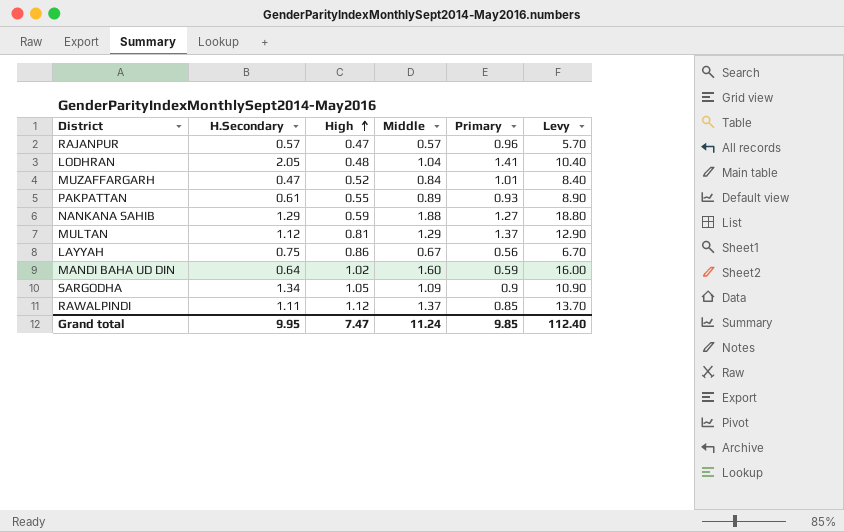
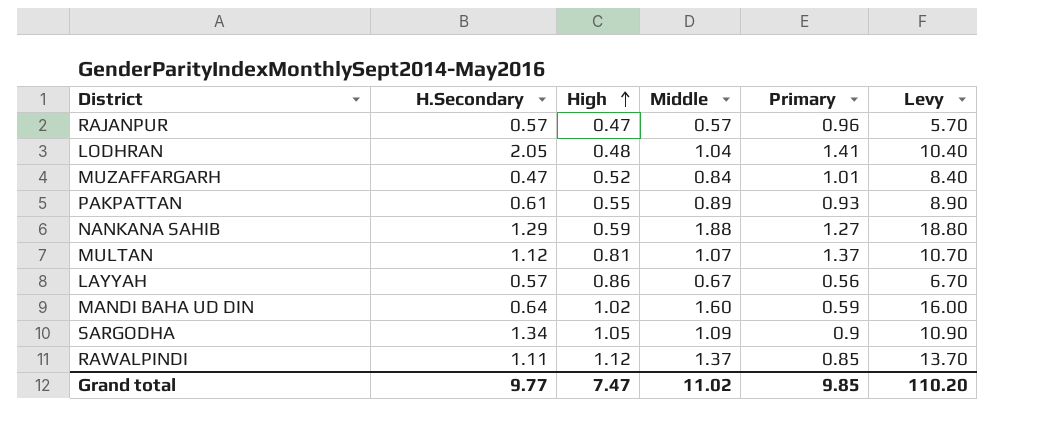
MULTAN | Middle: 1.29 -> 1.07
MULTAN | Levy: 12.90 -> 10.70
LAYYAH | H.Secondary: 0.75 -> 0.57
Grand total | H.Secondary: 9.95 -> 9.77
Grand total | Middle: 11.24 -> 11.02
Grand total | Levy: 112.40 -> 110.20

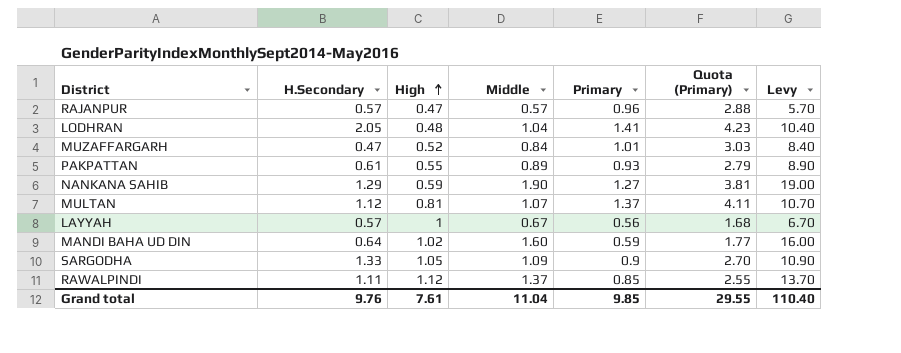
column Quota (Primary) | formula: none -> [Primary] * 3
NANKANA SAHIB | Middle: 1.88 -> 1.90
NANKANA SAHIB | Levy: 18.80 -> 19.00
LAYYAH | High: 0.86 -> 1
SARGODHA | H.Secondary: 1.34 -> 1.33
Grand total | H.Secondary: 9.77 -> 9.76
Grand total | High: 7.47 -> 7.61
Grand total | Middle: 11.02 -> 11.04
Grand total | Levy: 110.20 -> 110.40

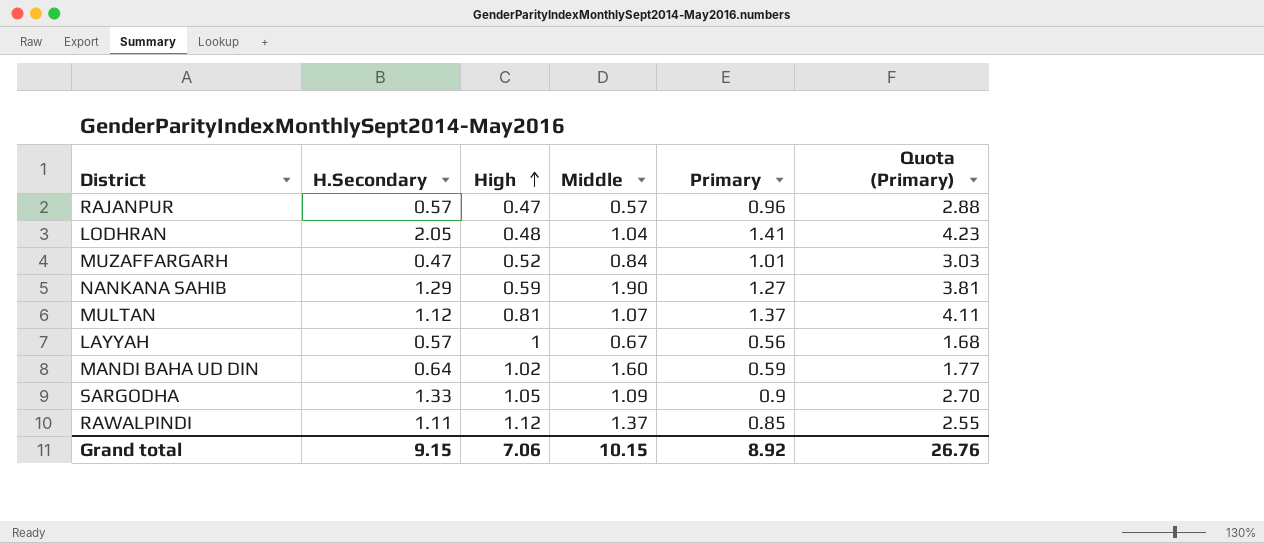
column Levy | formula: [Middle] * 10 -> none
row PAKPATTAN: 0.61 | 0.55 | 0.89 | 0.93 | 2.79 | 8.90 -> none
Grand total | H.Secondary: 9.76 -> 9.15
Grand total | High: 7.61 -> 7.06
Grand total | Middle: 11.04 -> 10.15
Grand total | Primary: 9.85 -> 8.92
Grand total | Quota (Primary): 29.55 -> 26.76

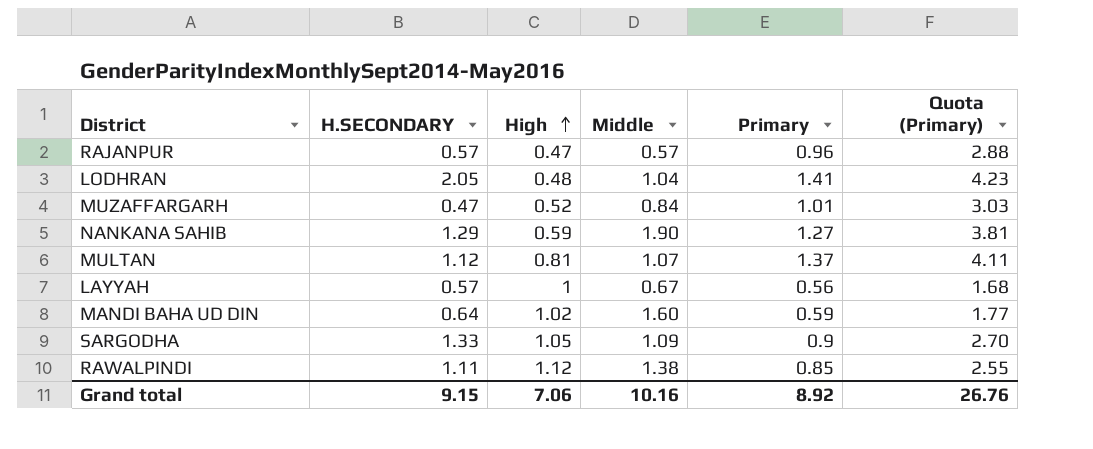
column name: H.Secondary -> H.SECONDARY
RAWALPINDI | Middle: 1.37 -> 1.38
Grand total | Middle: 10.15 -> 10.16

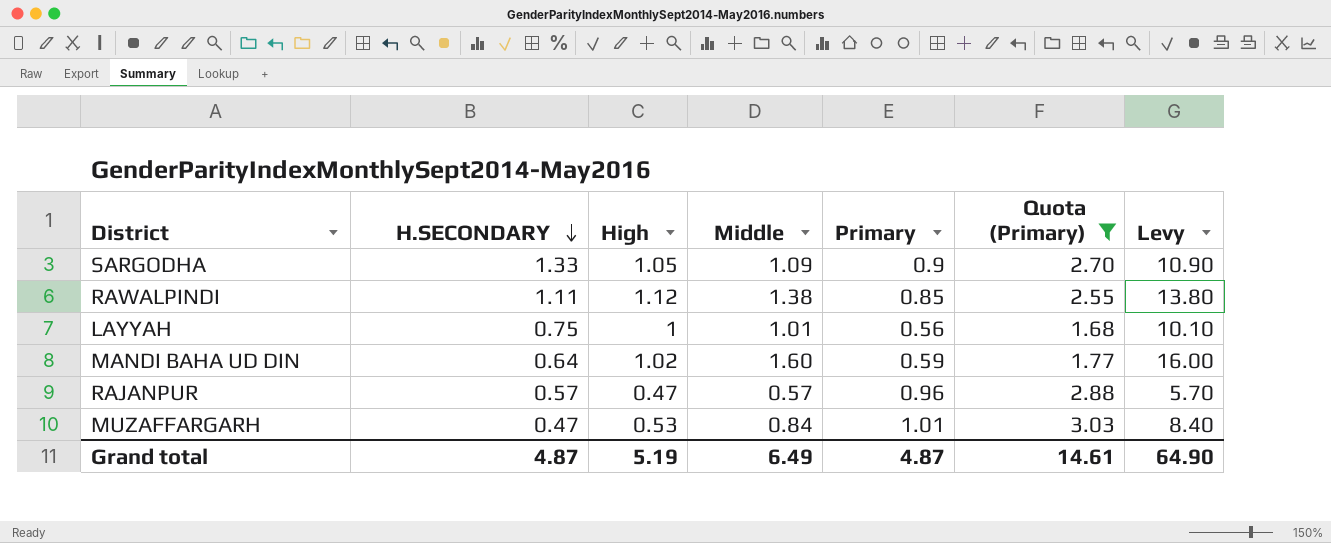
filter: none -> Quota (Primary) <= 3.03
row order: High ascending -> H.SECONDARY descending
column Levy | formula: none -> [Middle] * 10
LAYYAH | H.SECONDARY: 0.57 -> 0.75
LAYYAH | Middle: 0.67 -> 1.01
MUZAFFARGARH | High: 0.52 -> 0.53
Grand total | H.SECONDARY: 9.15 -> 4.87
Grand total | High: 7.06 -> 5.19
Grand total | Middle: 10.16 -> 6.49
Grand total | Primary: 8.92 -> 4.87
Grand total | Quota (Primary): 26.76 -> 14.61

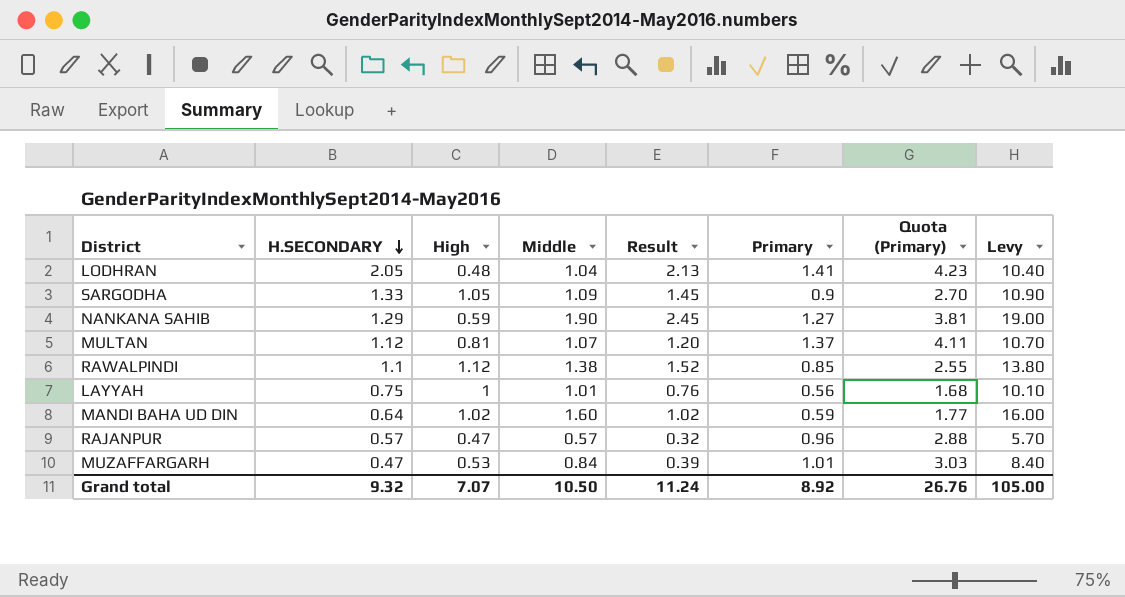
filter: Quota (Primary) <= 3.03 -> none
column Result | formula: none -> [H.SECONDARY] * [Middle]
RAWALPINDI | H.SECONDARY: 1.11 -> 1.1
Grand total | H.SECONDARY: 4.87 -> 9.32
Grand total | High: 5.19 -> 7.07
Grand total | Middle: 6.49 -> 10.50
Grand total | Primary: 4.87 -> 8.92
Grand total | Quota (Primary): 14.61 -> 26.76
Grand total | Levy: 64.90 -> 105.00

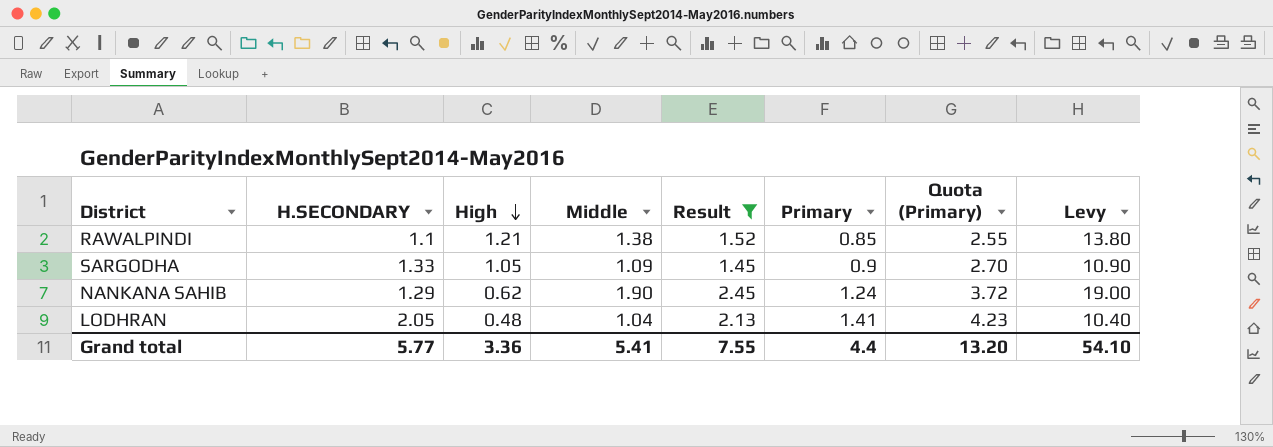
filter: none -> Result >= 1.45
row order: H.SECONDARY descending -> High descending
RAWALPINDI | High: 1.12 -> 1.21
NANKANA SAHIB | High: 0.59 -> 0.62
NANKANA SAHIB | Primary: 1.27 -> 1.24
NANKANA SAHIB | Quota (Primary): 3.81 -> 3.72
Grand total | H.SECONDARY: 9.32 -> 5.77
Grand total | High: 7.07 -> 3.36
Grand total | Middle: 10.50 -> 5.41
Grand total | Result: 11.24 -> 7.55
Grand total | Primary: 8.92 -> 4.4
Grand total | Quota (Primary): 26.76 -> 13.20
Grand total | Levy: 105.00 -> 54.10

